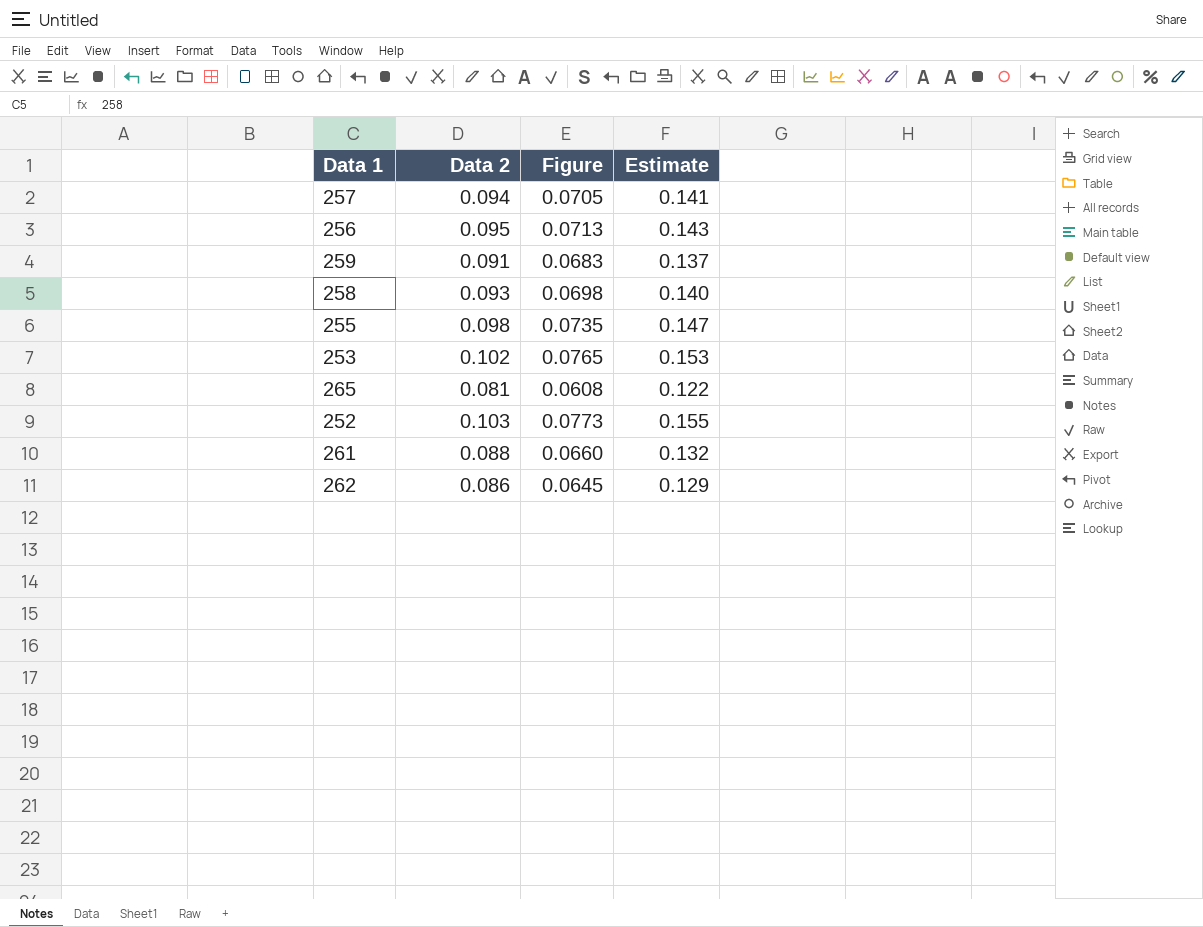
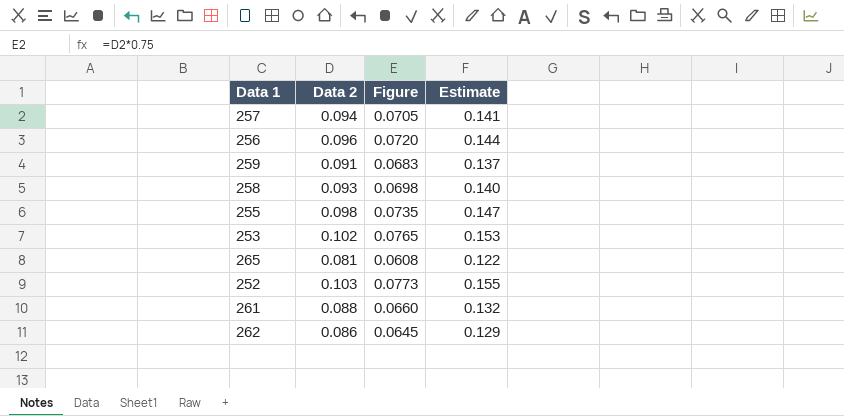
256 | Data 2: 0.095 -> 0.096
256 | Figure: 0.0713 -> 0.0720
256 | Estimate: 0.143 -> 0.144

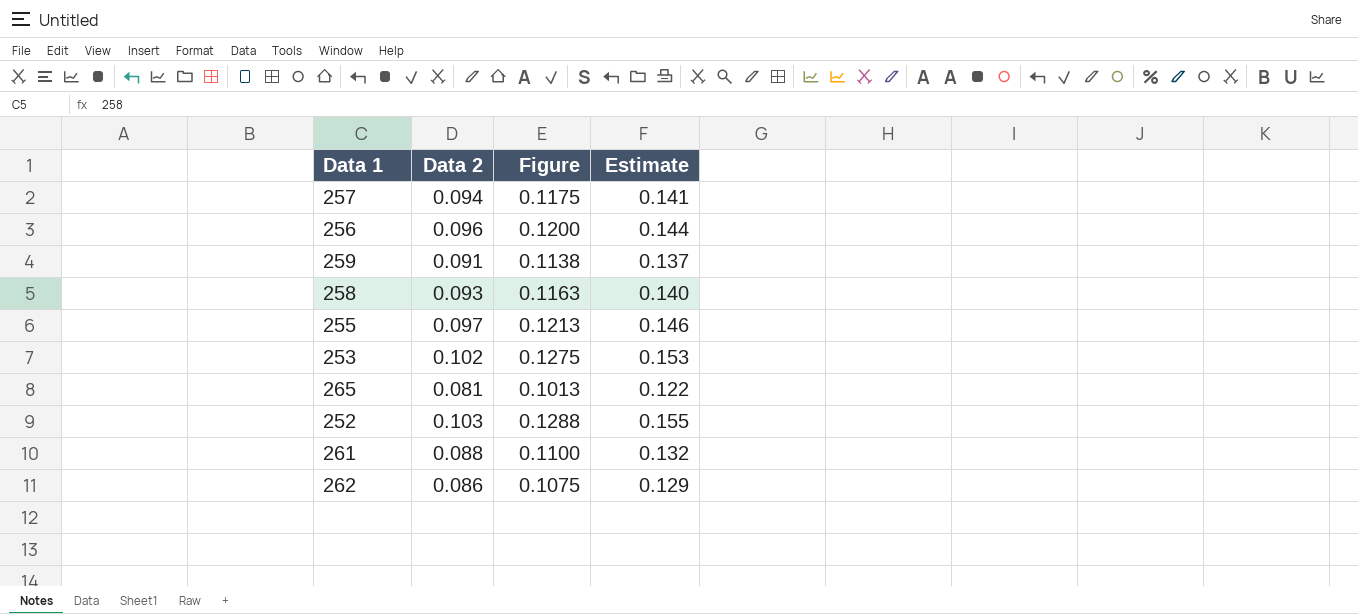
column Figure | formula: [Data 2] * 0.75 -> [Data 2] * 1.25
255 | Data 2: 0.098 -> 0.097
255 | Estimate: 0.147 -> 0.146

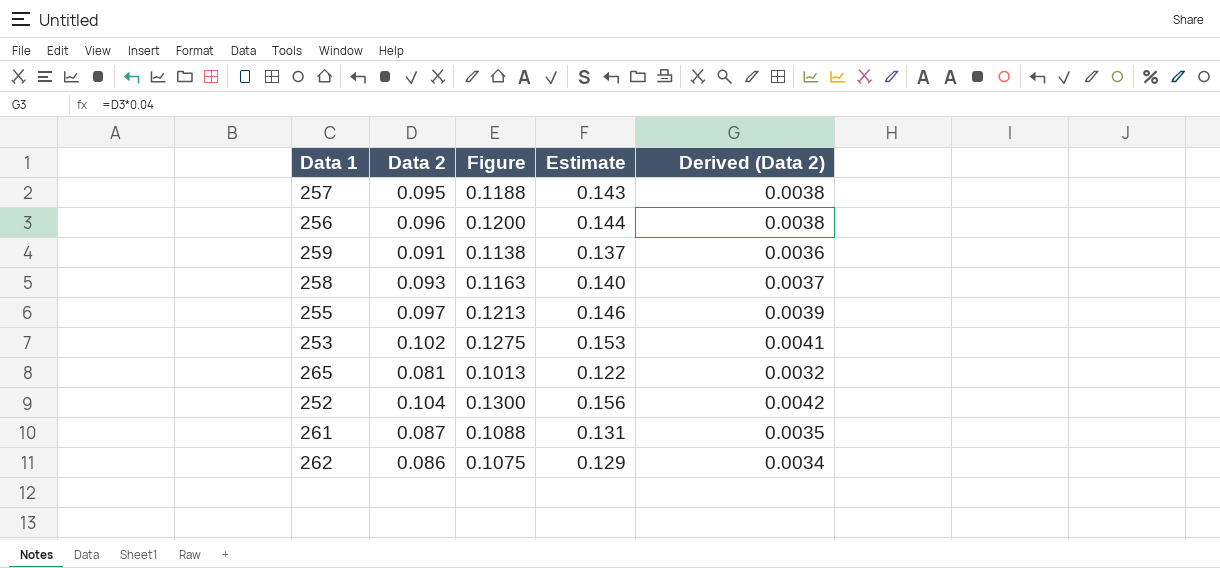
column Derived (Data 2) | formula: none -> [Data 2] * 0.04
257 | Data 2: 0.094 -> 0.095
257 | Figure: 0.1175 -> 0.1188
257 | Estimate: 0.141 -> 0.143
252 | Data 2: 0.103 -> 0.104
252 | Figure: 0.1288 -> 0.1300
252 | Estimate: 0.155 -> 0.156
261 | Data 2: 0.088 -> 0.087
261 | Figure: 0.1100 -> 0.1088
261 | Estimate: 0.132 -> 0.131

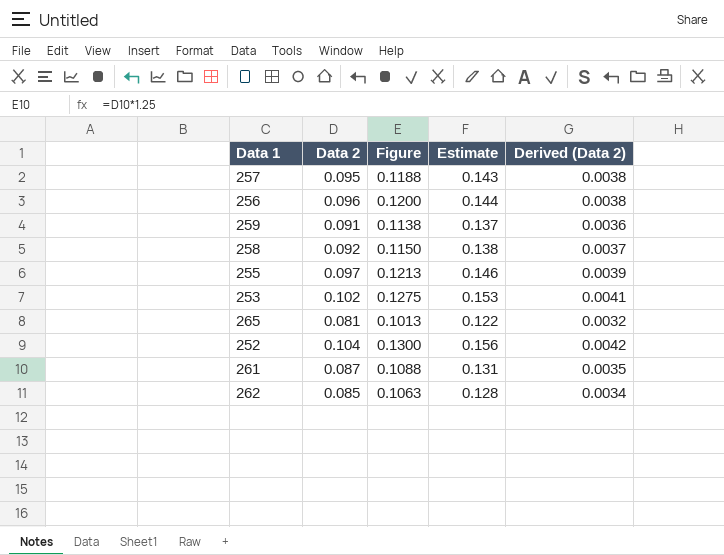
258 | Data 2: 0.093 -> 0.092
258 | Figure: 0.1163 -> 0.1150
258 | Estimate: 0.140 -> 0.138
262 | Data 2: 0.086 -> 0.085
262 | Figure: 0.1075 -> 0.1063
262 | Estimate: 0.129 -> 0.128

